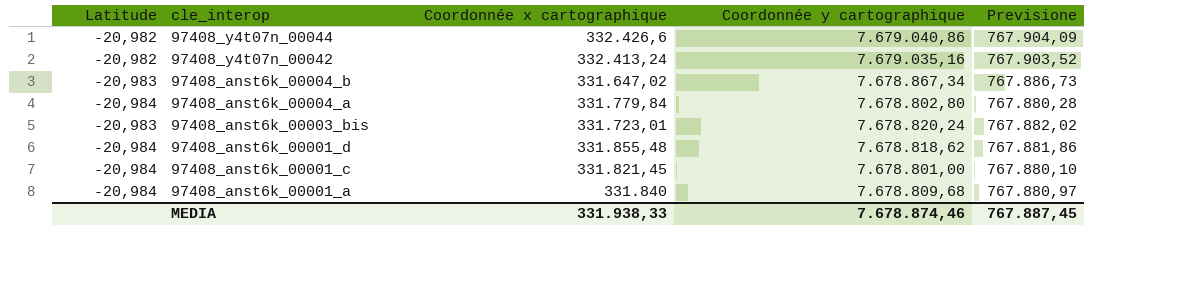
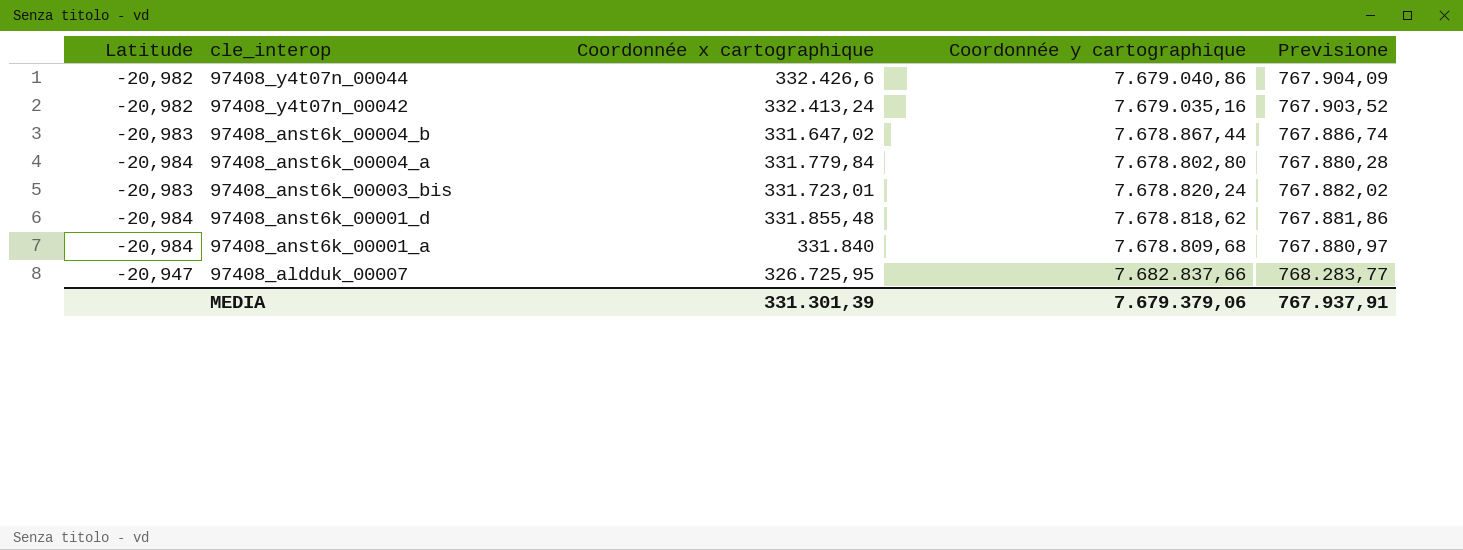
row 97408_anst6k_00001_c: -20,984 | 331.821,45 | 7.678.801,00 | 767.880,10 -> none
97408_anst6k_00004_b | Coordonnée y cartographique: 7.678.867,34 -> 7.678.867,44
97408_anst6k_00004_b | Previsione: 767.886,73 -> 767.886,74
row 97408_aldduk_00007: none -> -20,947 | 326.725,95 | 7.682.837,66 | 768.283,77
MEDIA | Coordonnée x cartographique: 331.938,33 -> 331.301,39
MEDIA | Coordonnée y cartographique: 7.678.874,46 -> 7.679.379,06
MEDIA | Previsione: 767.887,45 -> 767.937,91

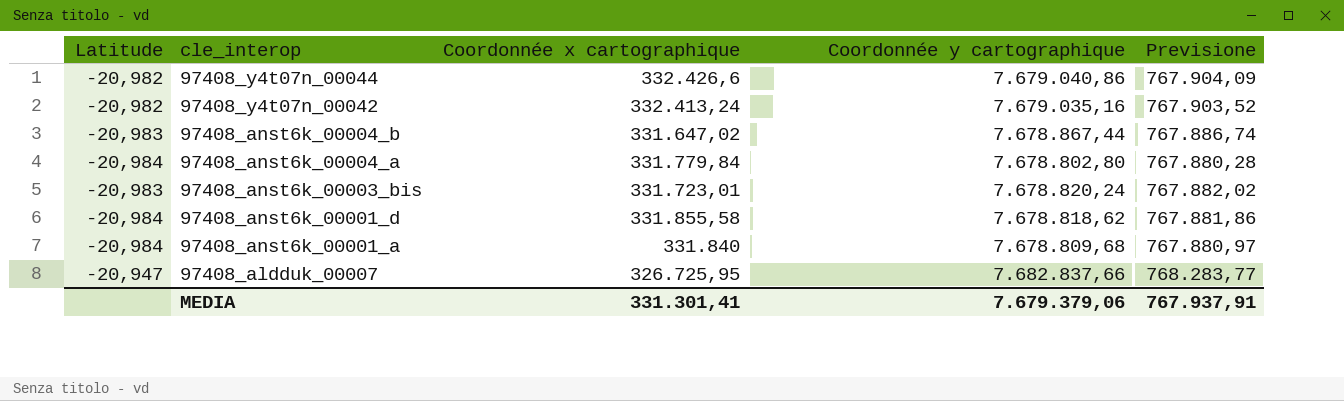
97408_anst6k_00001_d | Coordonnée x cartographique: 331.855,48 -> 331.855,58
MEDIA | Coordonnée x cartographique: 331.301,39 -> 331.301,41

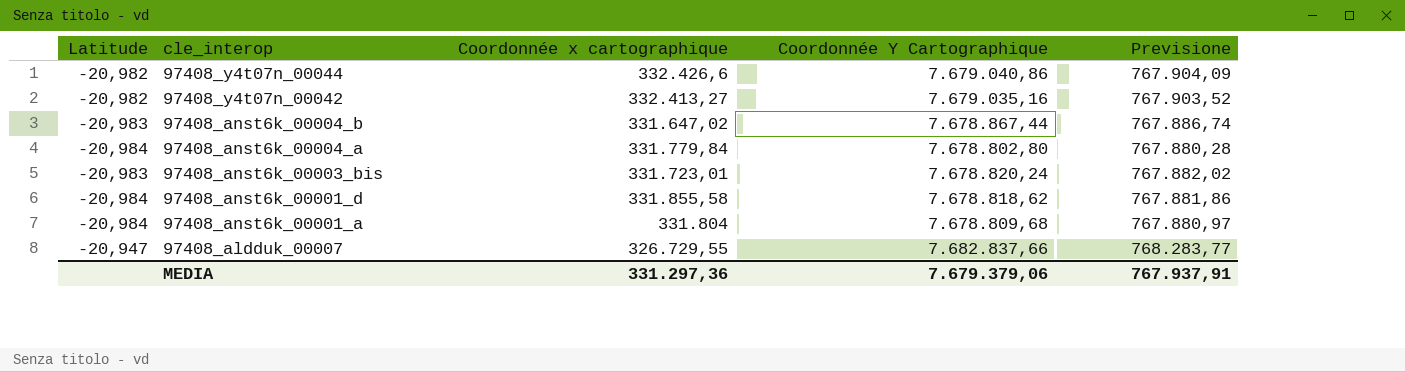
column name: Coordonnée y cartographique -> Coordonnée Y Cartographique
97408_y4t07n_00042 | Coordonnée x cartographique: 332.413,24 -> 332.413,27
97408_anst6k_00001_a | Coordonnée x cartographique: 331.840 -> 331.804
97408_aldduk_00007 | Coordonnée x cartographique: 326.725,95 -> 326.729,55
MEDIA | Coordonnée x cartographique: 331.301,41 -> 331.297,36

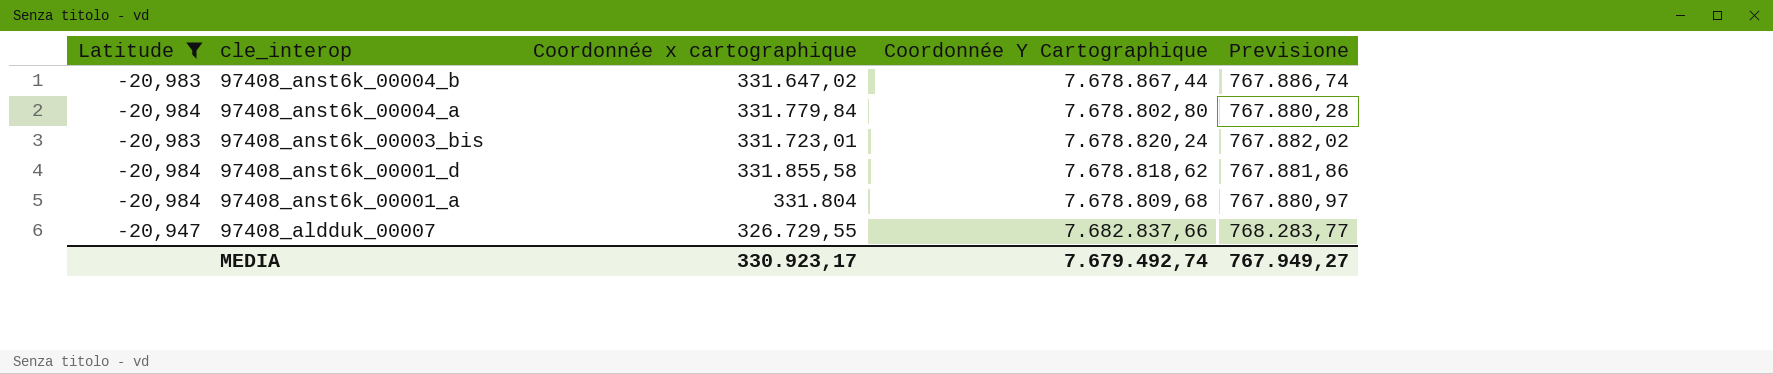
filter: none -> Latitude != -20,982
MEDIA | Coordonnée x cartographique: 331.297,36 -> 330.923,17
MEDIA | Coordonnée Y Cartographique: 7.679.379,06 -> 7.679.492,74
MEDIA | Previsione: 767.937,91 -> 767.949,27

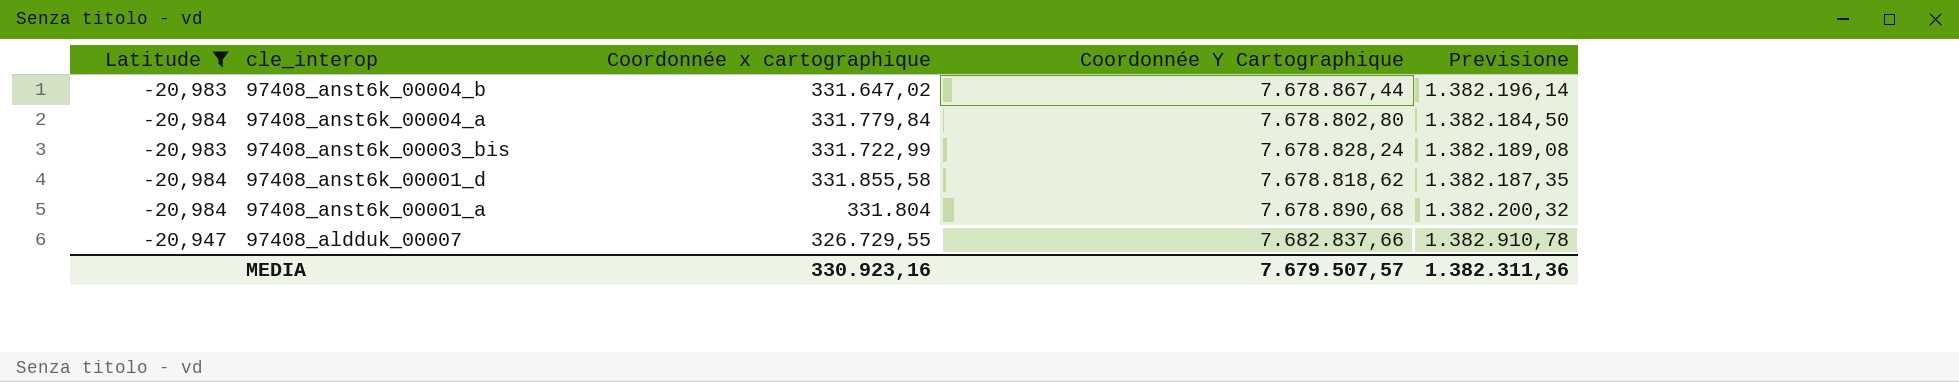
column Previsione | formula: [Coordonnée Y Cartographique] * 0,1 -> [Coordonnée Y Cartographique] * 0,18
97408_anst6k_00003_bis | Coordonnée x cartographique: 331.723,01 -> 331.722,99
97408_anst6k_00003_bis | Coordonnée Y Cartographique: 7.678.820,24 -> 7.678.828,24
97408_anst6k_00001_a | Coordonnée Y Cartographique: 7.678.809,68 -> 7.678.890,68
MEDIA | Coordonnée x cartographique: 330.923,17 -> 330.923,16
MEDIA | Coordonnée Y Cartographique: 7.679.492,74 -> 7.679.507,57
MEDIA | Previsione: 767.949,27 -> 1.382.311,36

